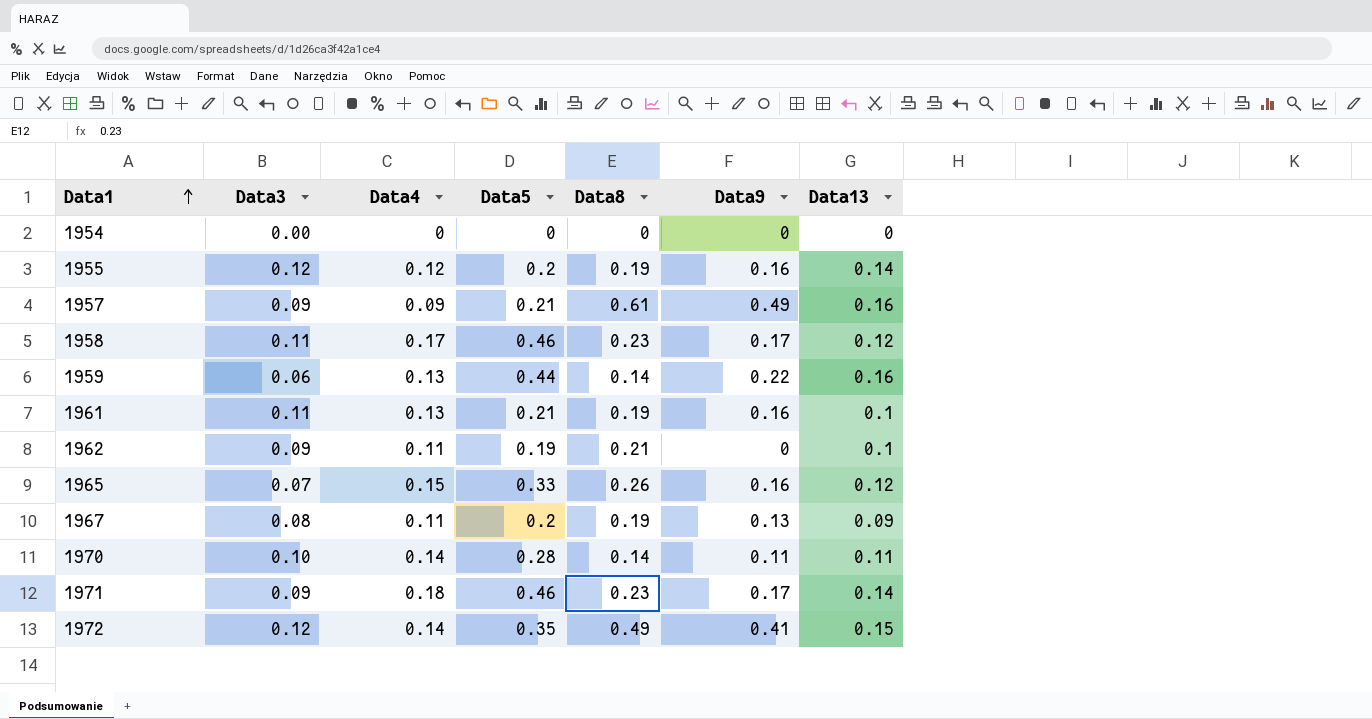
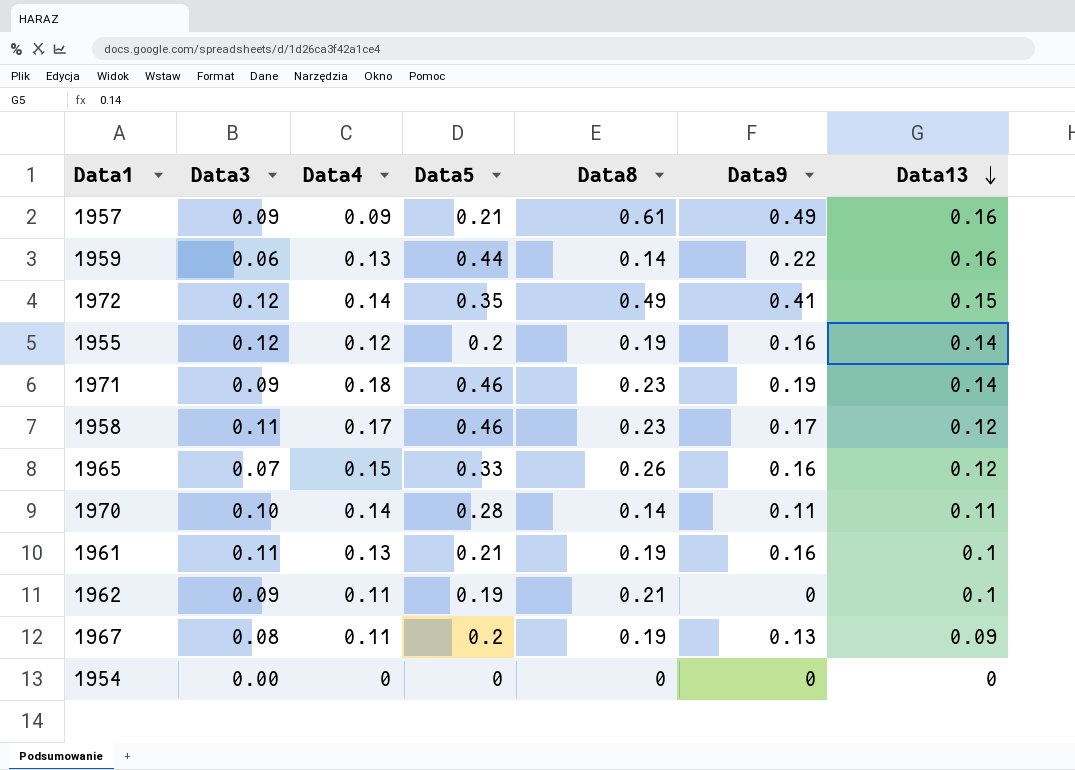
row order: Data1 ascending -> Data13 descending
1971 | Data9: 0.17 -> 0.19

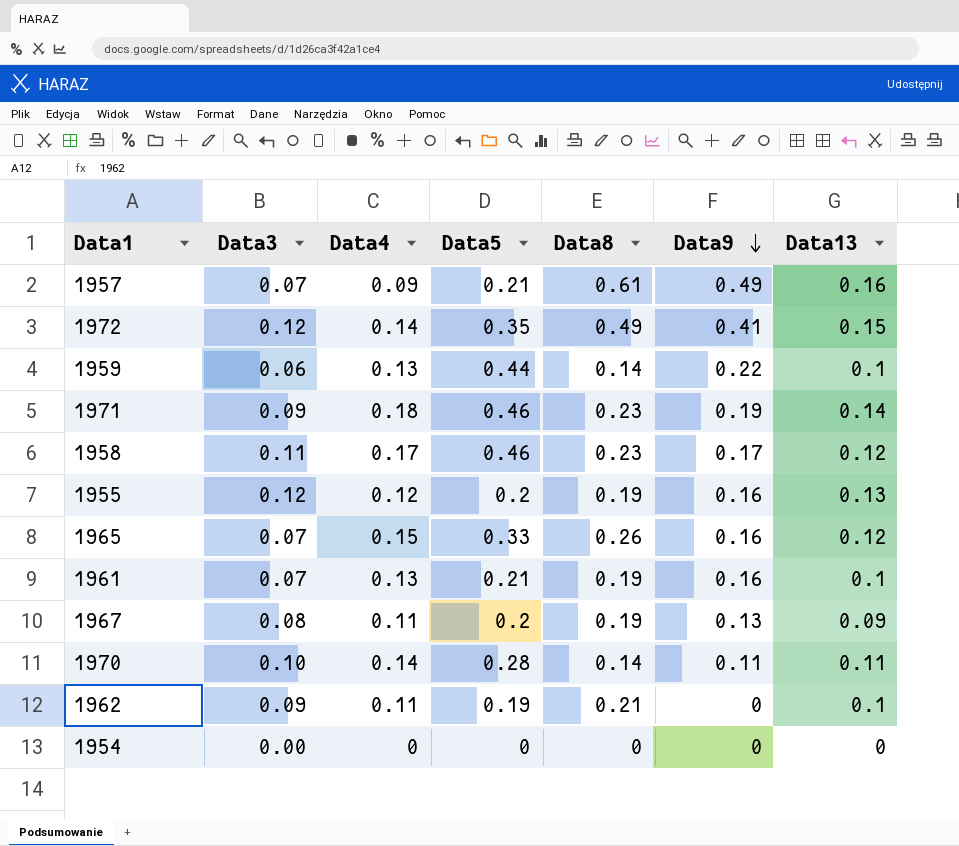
row order: Data13 descending -> Data9 descending
1957 | Data3: 0.09 -> 0.07
1959 | Data13: 0.16 -> 0.1
1955 | Data13: 0.14 -> 0.13
1961 | Data3: 0.11 -> 0.07

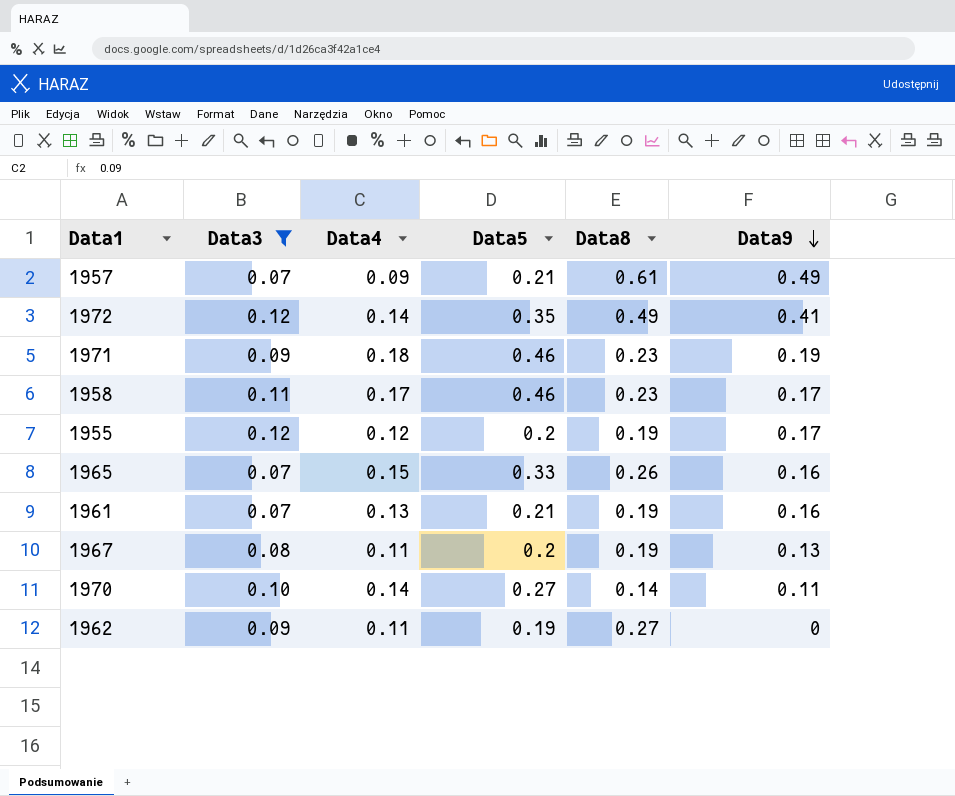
filter: none -> Data3 >= 0.07
column Data13 | position: 7 -> none
1955 | Data9: 0.16 -> 0.17
1970 | Data5: 0.28 -> 0.27
1962 | Data8: 0.21 -> 0.27

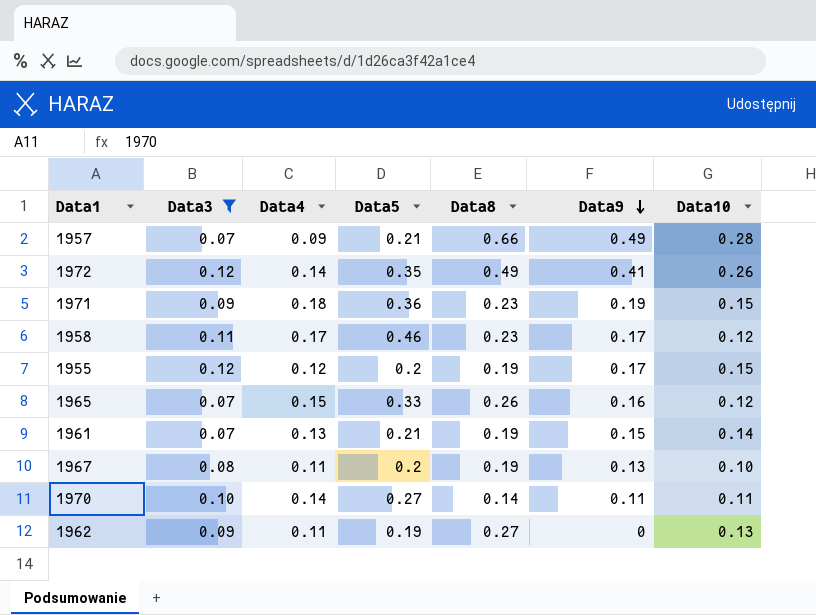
column Data10 | position: none -> 7
1957 | Data8: 0.61 -> 0.66
1971 | Data5: 0.46 -> 0.36
1961 | Data9: 0.16 -> 0.15

